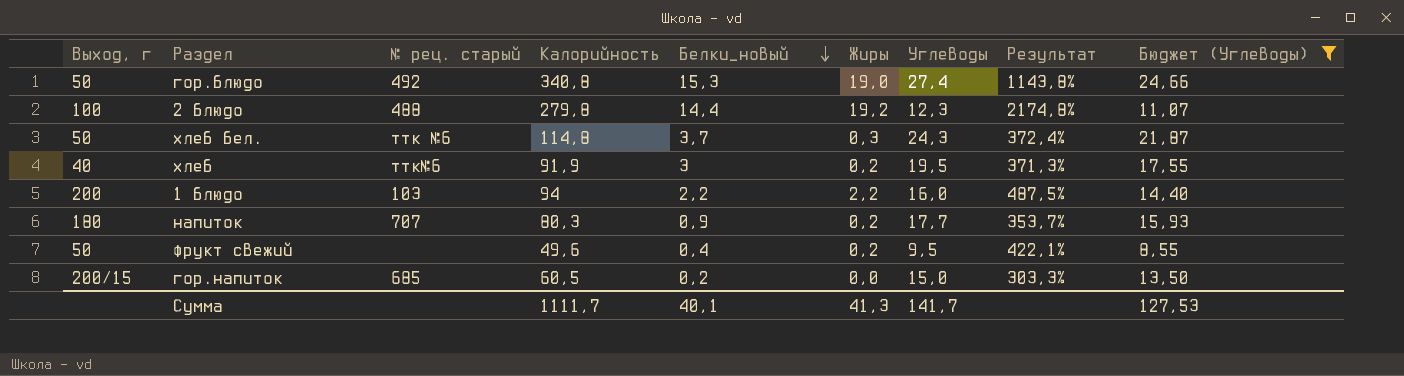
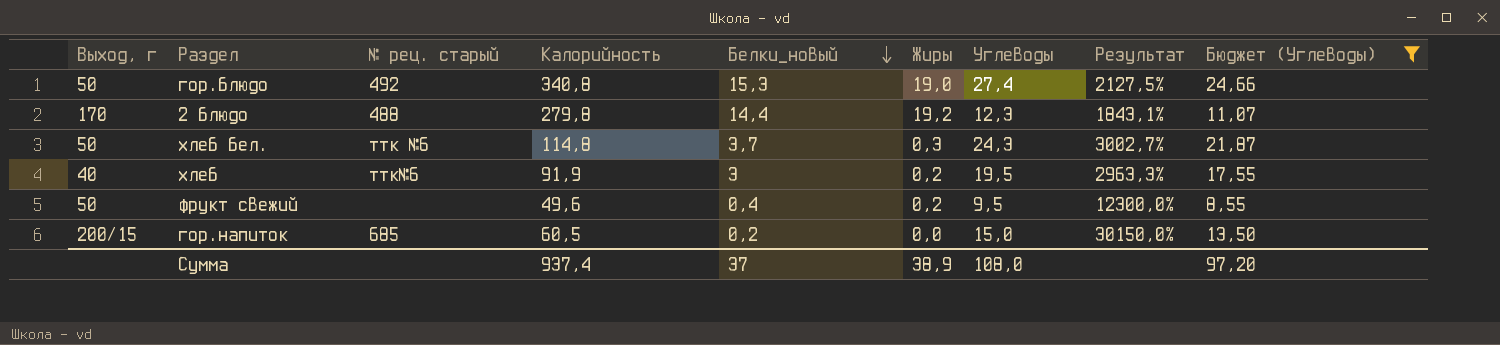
column Результат | formula: ([Калорийность] - [Углеводы]) / [Углеводы] -> ([Калорийность] - [Белки_новый]) / [Белки_новый]
row 1 блюдо: 200 | 103 | 94 | 2,2 | 2,2 | 16,0 | 487,5% | 14,40 -> none
row напиток: 180 | 707 | 80,3 | 0,9 | 0,2 | 17,7 | 353,7% | 15,93 -> none
2 блюдо | Выход, г: 100 -> 170
Сумма | Калорийность: 1111,7 -> 937,4
Сумма | Белки_новый: 40,1 -> 37
Сумма | Жиры: 41,3 -> 38,9
Сумма | Углеводы: 141,7 -> 108,0
Сумма | Бюджет (Углеводы): 127,53 -> 97,20

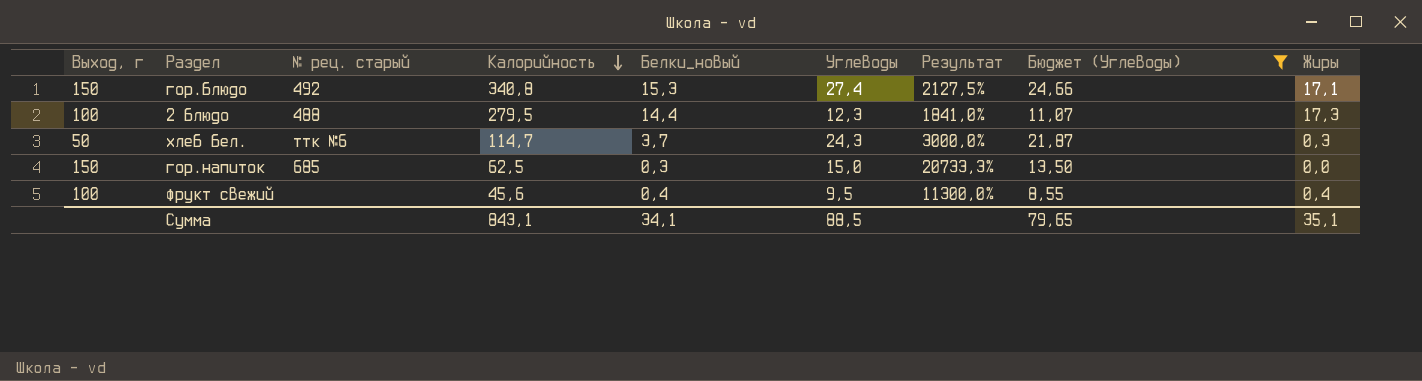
row order: Белки_новый descending -> Калорийность descending
column Жиры | position: 6 -> 9
row хлеб: 40 | ттк№6 | 91,9 | 3 | 0,2 | 19,5 | 2963,3% | 17,55 -> none
гор.блюдо | Выход, г: 50 -> 150
гор.блюдо | Жиры: 19,0 -> 17,1
2 блюдо | Выход, г: 170 -> 100
2 блюдо | Калорийность: 279,8 -> 279,5
2 блюдо | Результат: 1843,1% -> 1841,0%
2 блюдо | Жиры: 19,2 -> 17,3
хлеб бел. | Калорийность: 114,8 -> 114,7
хлеб бел. | Результат: 3002,7% -> 3000,0%
гор.напиток | Выход, г: 200/15 -> 150
гор.напиток | Калорийность: 60,5 -> 62,5
гор.напиток | Белки_новый: 0,2 -> 0,3
гор.напиток | Результат: 30150,0% -> 20733,3%
фрукт свежий | Выход, г: 50 -> 100
фрукт свежий | Калорийность: 49,6 -> 45,6
фрукт свежий | Результат: 12300,0% -> 11300,0%
фрукт свежий | Жиры: 0,2 -> 0,4
Сумма | Калорийность: 937,4 -> 843,1
Сумма | Белки_новый: 37 -> 34,1
Сумма | Углеводы: 108,0 -> 88,5
Сумма | Бюджет (Углеводы): 97,20 -> 79,65
Сумма | Жиры: 38,9 -> 35,1

